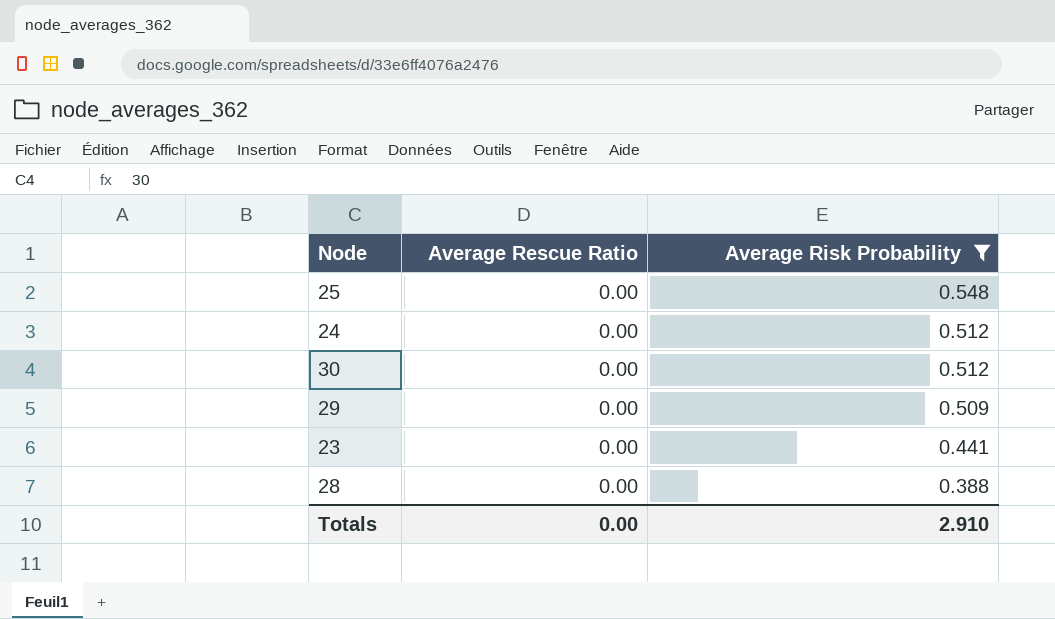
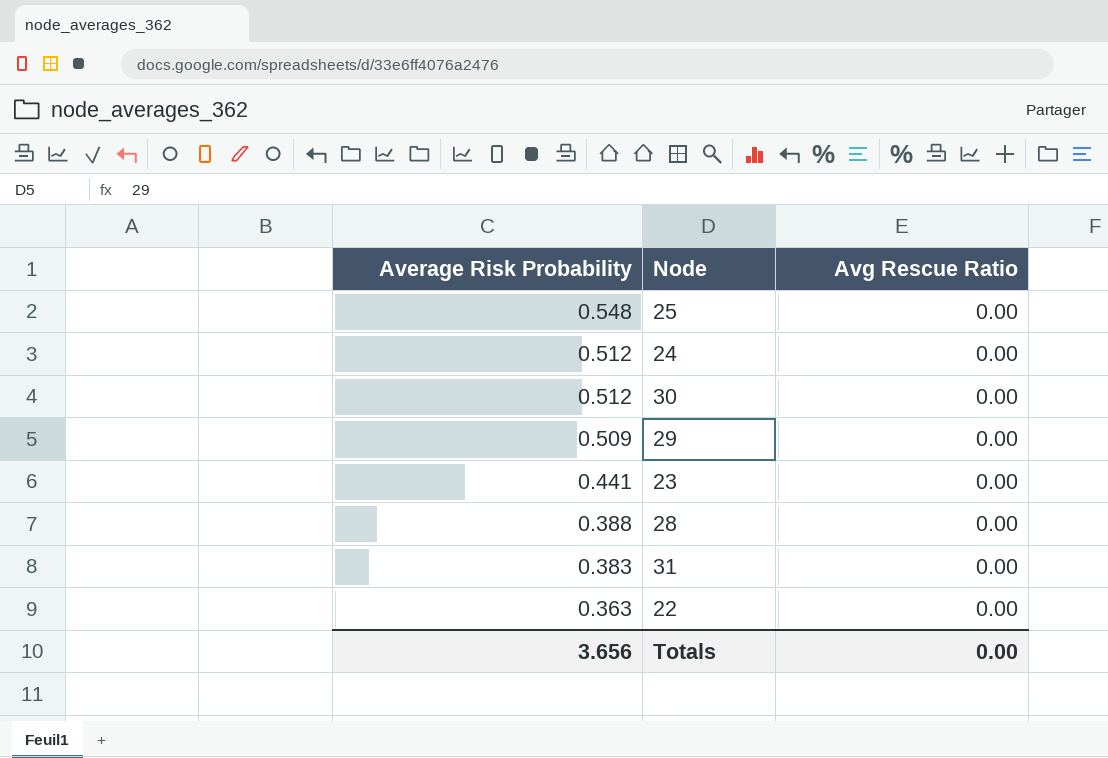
filter: Average Risk Probability >= 0.388 -> none
column Average Risk Probability | position: 3 -> 1
column name: Average Rescue Ratio -> Avg Rescue Ratio
Totals | Average Risk Probability: 2.910 -> 3.656

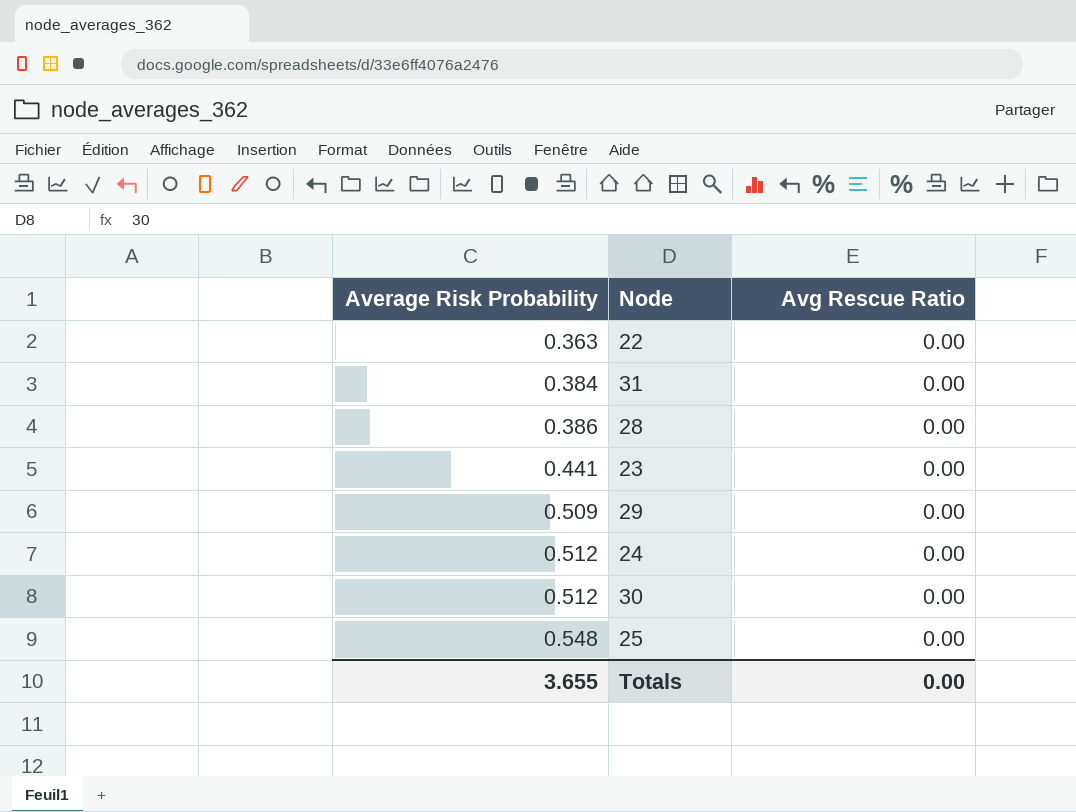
row order: Average Risk Probability descending -> Average Risk Probability ascending
31 | Average Risk Probability: 0.383 -> 0.384
28 | Average Risk Probability: 0.388 -> 0.386
Totals | Average Risk Probability: 3.656 -> 3.655

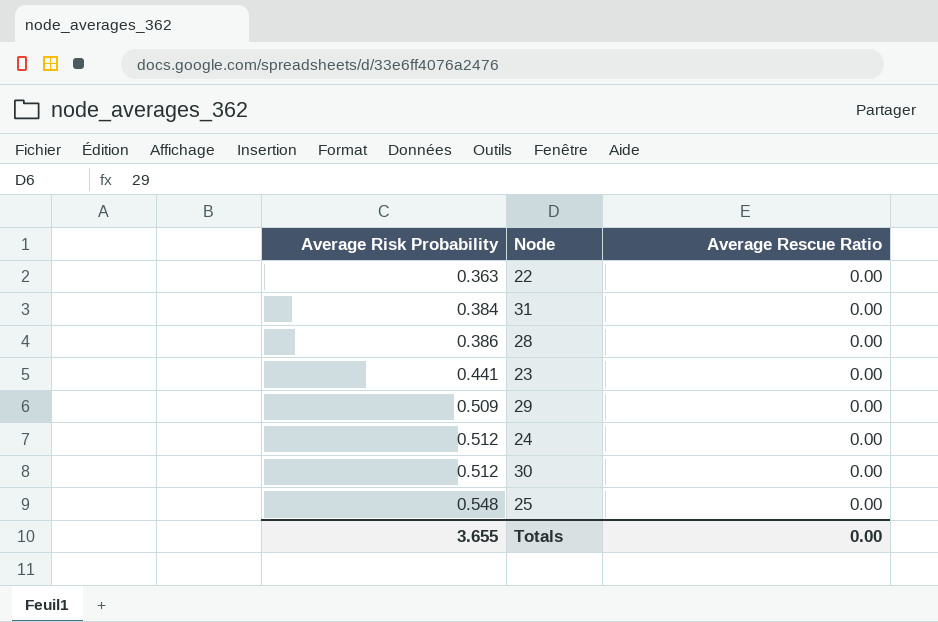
column name: Avg Rescue Ratio -> Average Rescue Ratio

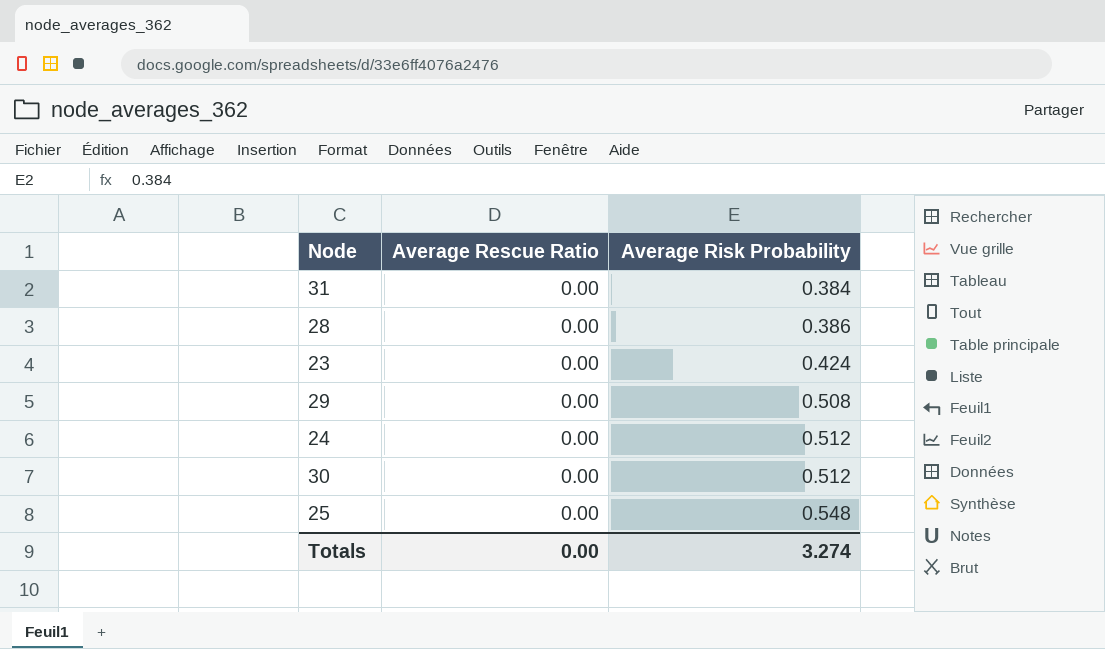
column Average Risk Probability | position: 1 -> 3
row 22: 0.363 | 0.00 -> none
23 | Average Risk Probability: 0.441 -> 0.424
29 | Average Risk Probability: 0.509 -> 0.508
Totals | Average Risk Probability: 3.655 -> 3.274

